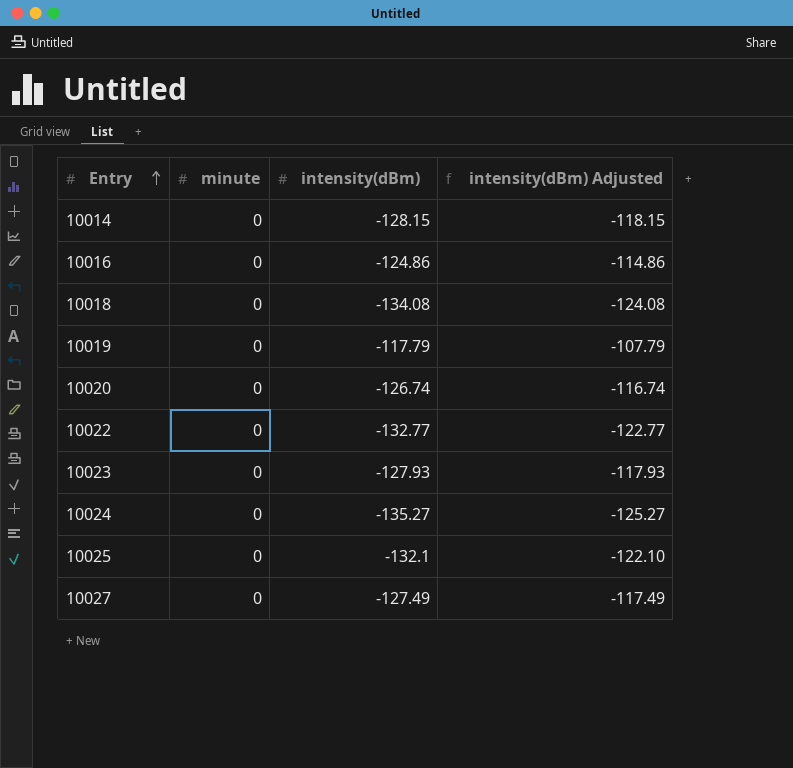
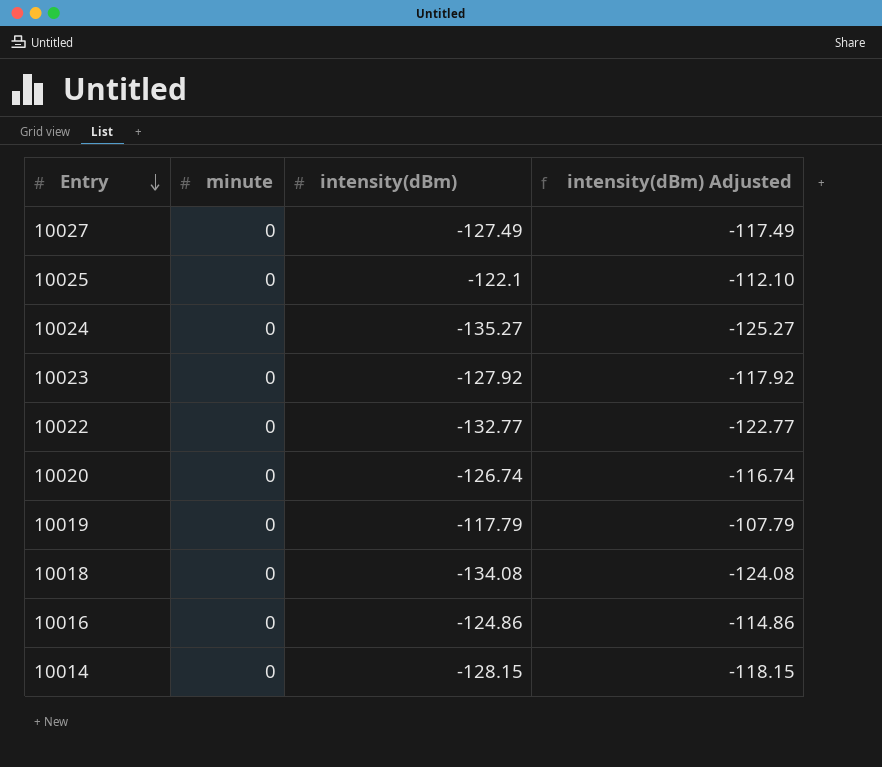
row order: Entry ascending -> Entry descending
10025 | intensity(dBm): -132.1 -> -122.1
10025 | intensity(dBm) Adjusted: -122.10 -> -112.10
10023 | intensity(dBm): -127.93 -> -127.92
10023 | intensity(dBm) Adjusted: -117.93 -> -117.92

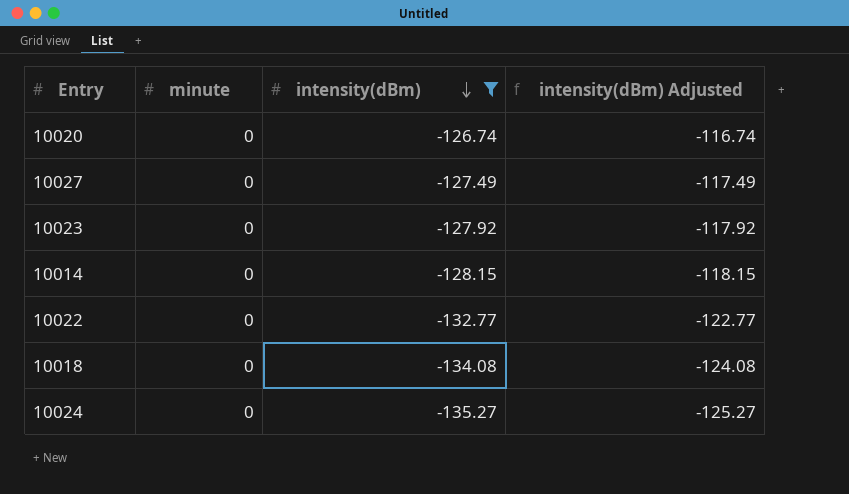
filter: none -> intensity(dBm) <= -126.74
row order: Entry descending -> intensity(dBm) descending

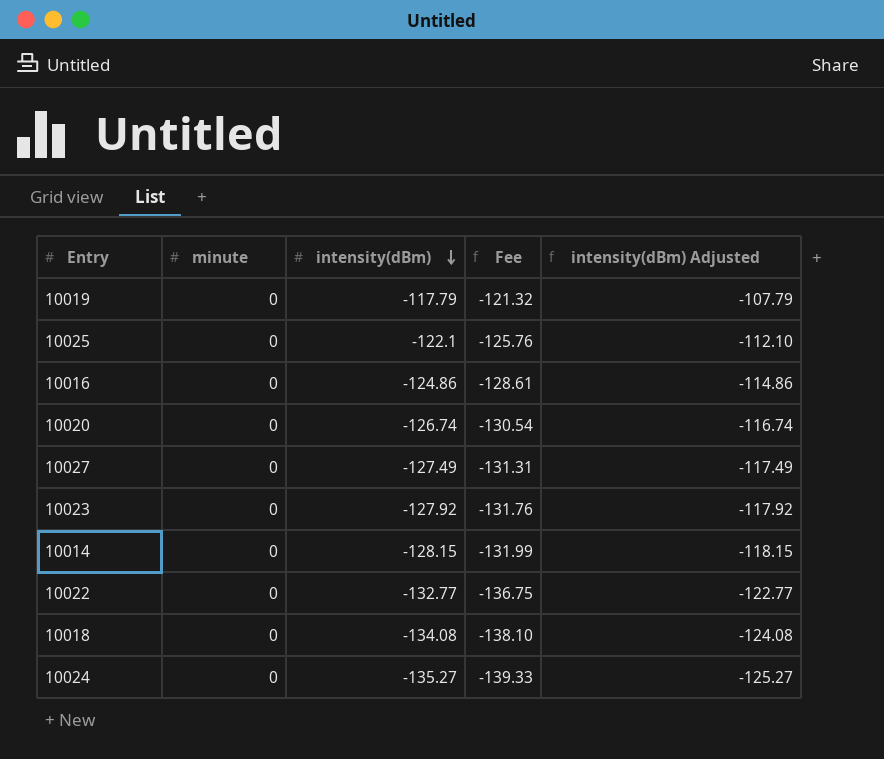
filter: intensity(dBm) <= -126.74 -> none
column Fee | formula: none -> [intensity(dBm)] * 1.03

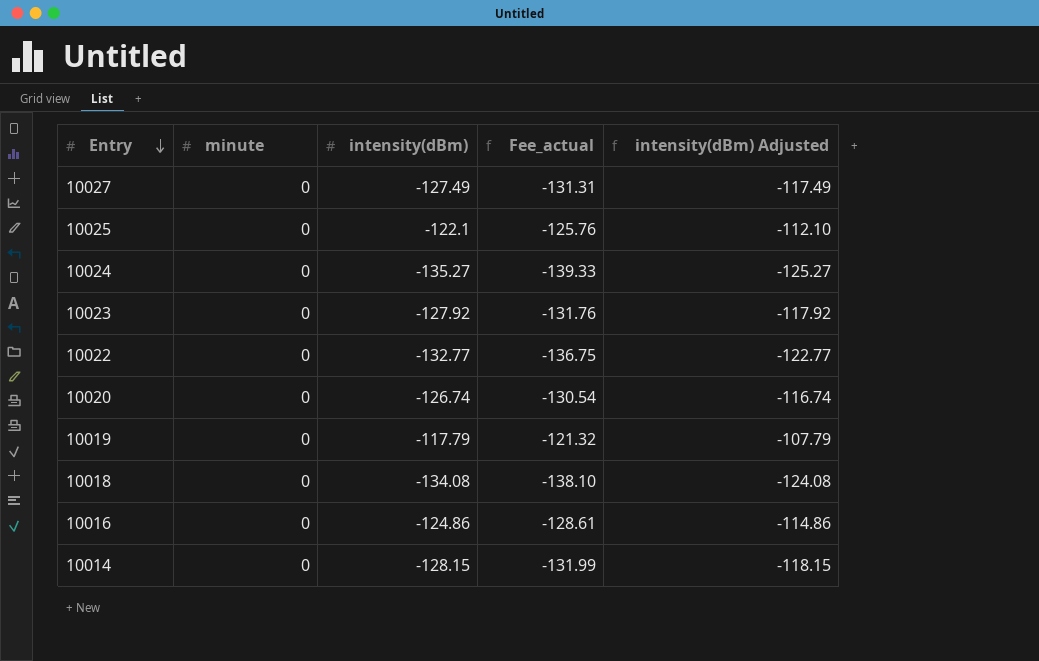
row order: intensity(dBm) descending -> Entry descending
column name: Fee -> Fee_actual

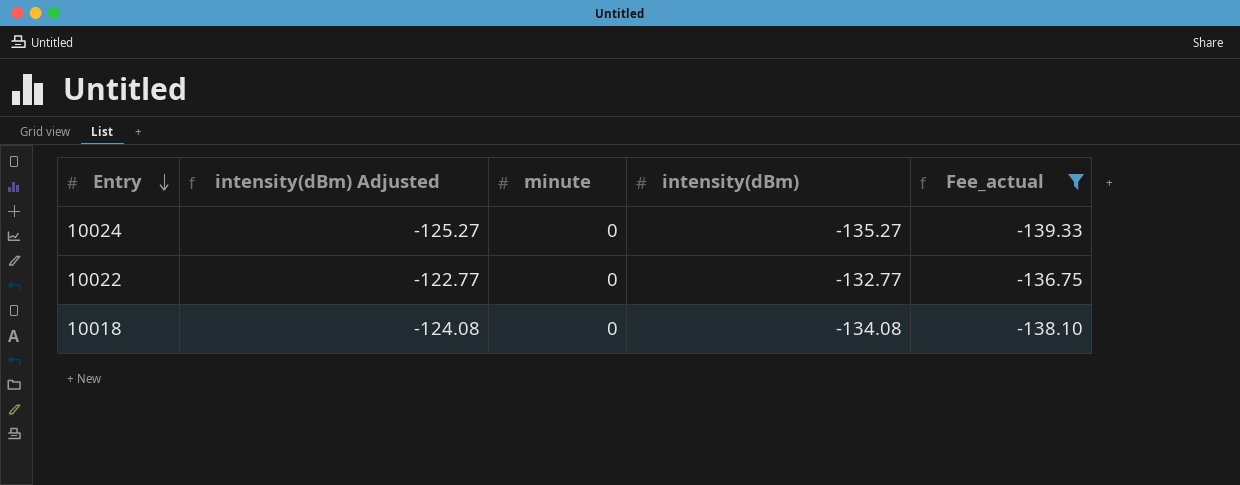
filter: none -> Fee_actual <= -136.75
column intensity(dBm) Adjusted | position: 5 -> 2

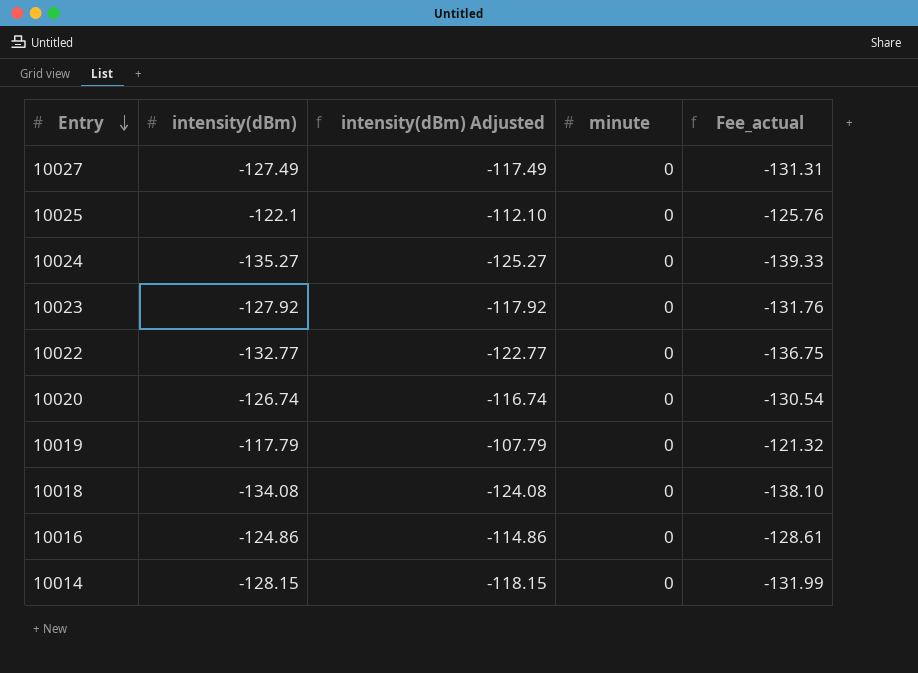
filter: Fee_actual <= -136.75 -> none
column intensity(dBm) | position: 4 -> 2

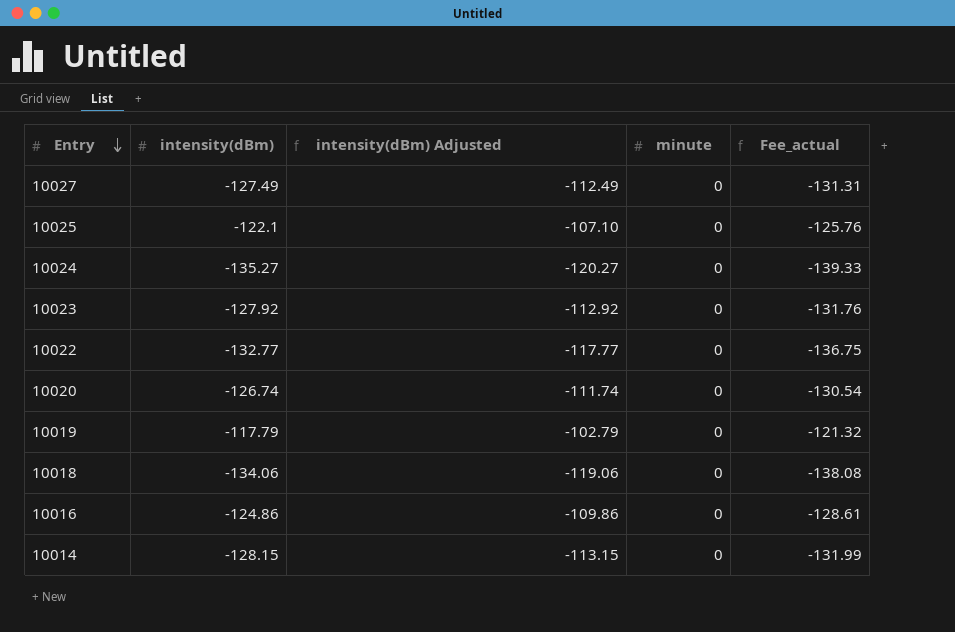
column intensity(dBm) Adjusted | formula: [intensity(dBm)] + 10 -> [intensity(dBm)] + 15
10018 | intensity(dBm): -134.08 -> -134.06
10018 | Fee_actual: -138.10 -> -138.08

